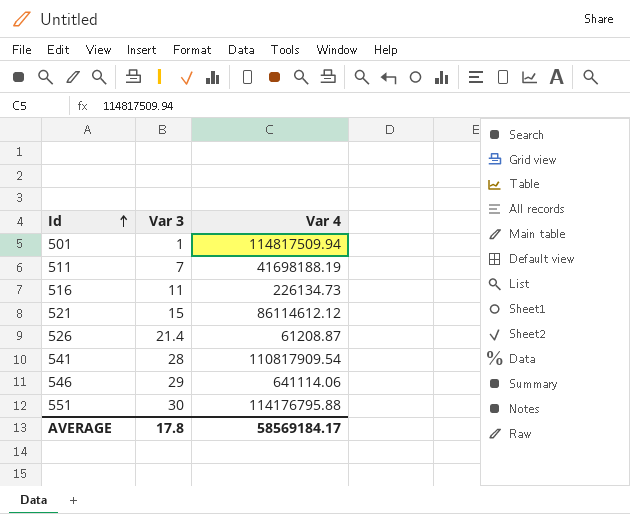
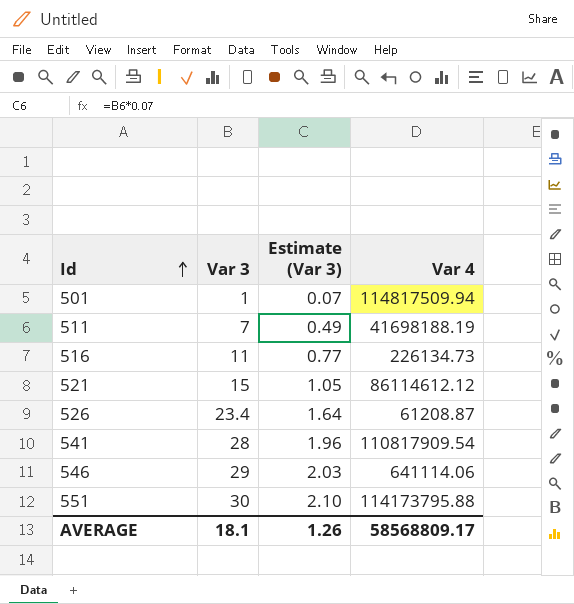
column Estimate (Var 3) | formula: none -> [Var 3] * 0.07
526 | Var 3: 21.4 -> 23.4
551 | Var 4: 114176795.88 -> 114173795.88
AVERAGE | Var 3: 17.8 -> 18.1
AVERAGE | Var 4: 58569184.17 -> 58568809.17

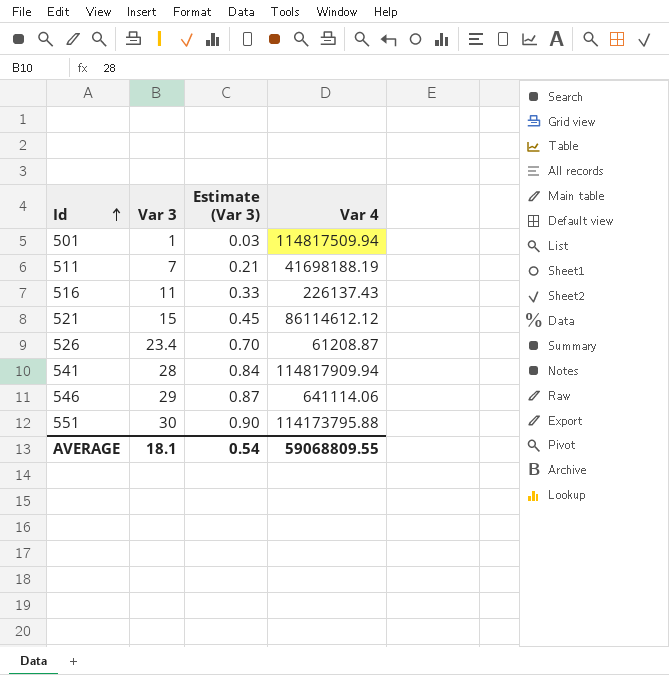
column Estimate (Var 3) | formula: [Var 3] * 0.07 -> [Var 3] * 0.03
516 | Var 4: 226134.73 -> 226137.43
541 | Var 4: 110817909.54 -> 114817909.94
AVERAGE | Estimate (Var 3): 1.26 -> 0.54
AVERAGE | Var 4: 58568809.17 -> 59068809.55

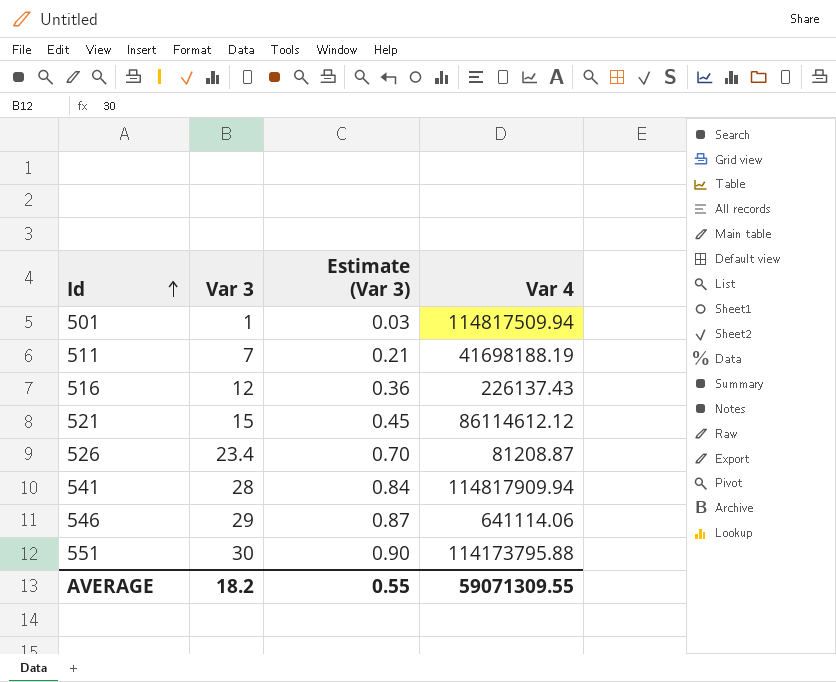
516 | Var 3: 11 -> 12
516 | Estimate (Var 3): 0.33 -> 0.36
526 | Var 4: 61208.87 -> 81208.87
AVERAGE | Var 3: 18.1 -> 18.2
AVERAGE | Estimate (Var 3): 0.54 -> 0.55
AVERAGE | Var 4: 59068809.55 -> 59071309.55

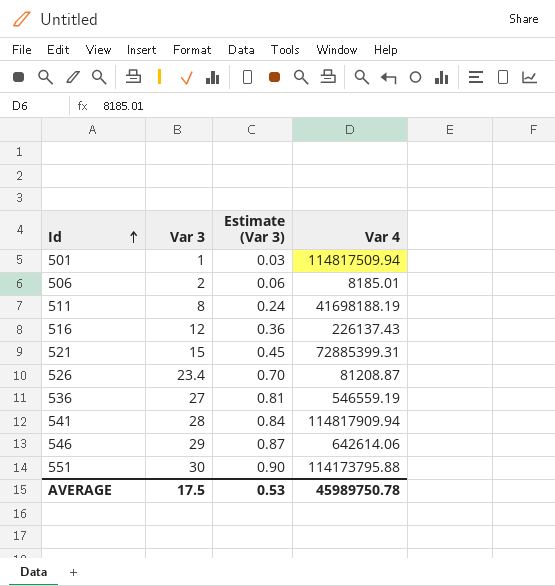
row 506: none -> 2 | 0.06 | 8185.01
511 | Var 3: 7 -> 8
511 | Estimate (Var 3): 0.21 -> 0.24
521 | Var 4: 86114612.12 -> 72885399.31
row 536: none -> 27 | 0.81 | 546559.19
546 | Var 4: 641114.06 -> 642614.06
AVERAGE | Var 3: 18.2 -> 17.5
AVERAGE | Estimate (Var 3): 0.55 -> 0.53
AVERAGE | Var 4: 59071309.55 -> 45989750.78

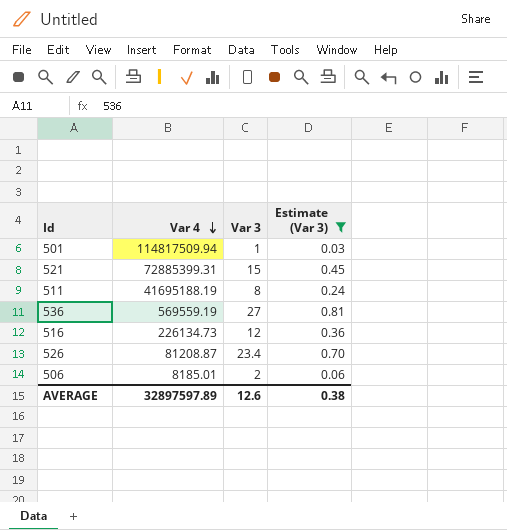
filter: none -> Estimate (Var 3) <= 0.81
row order: Id ascending -> Var 4 descending
column Var 4 | position: 4 -> 2
511 | Var 4: 41698188.19 -> 41695188.19
536 | Var 4: 546559.19 -> 569559.19
516 | Var 4: 226137.43 -> 226134.73
AVERAGE | Var 4: 45989750.78 -> 32897597.89
AVERAGE | Var 3: 17.5 -> 12.6
AVERAGE | Estimate (Var 3): 0.53 -> 0.38

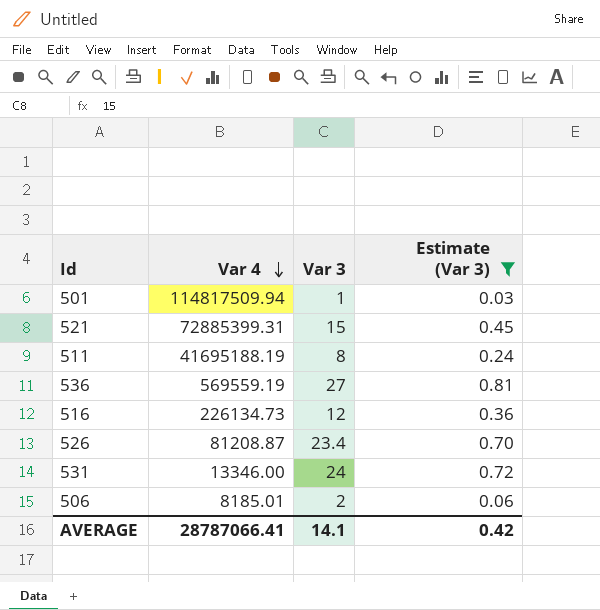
row 531: none -> 13346.00 | 24 | 0.72
AVERAGE | Var 4: 32897597.89 -> 28787066.41
AVERAGE | Var 3: 12.6 -> 14.1
AVERAGE | Estimate (Var 3): 0.38 -> 0.42

